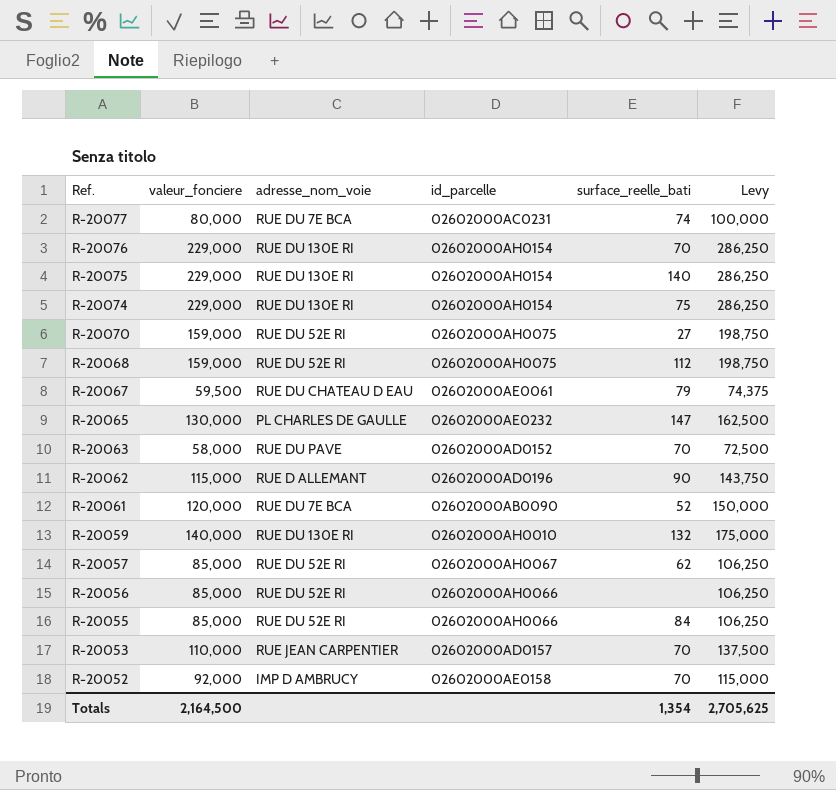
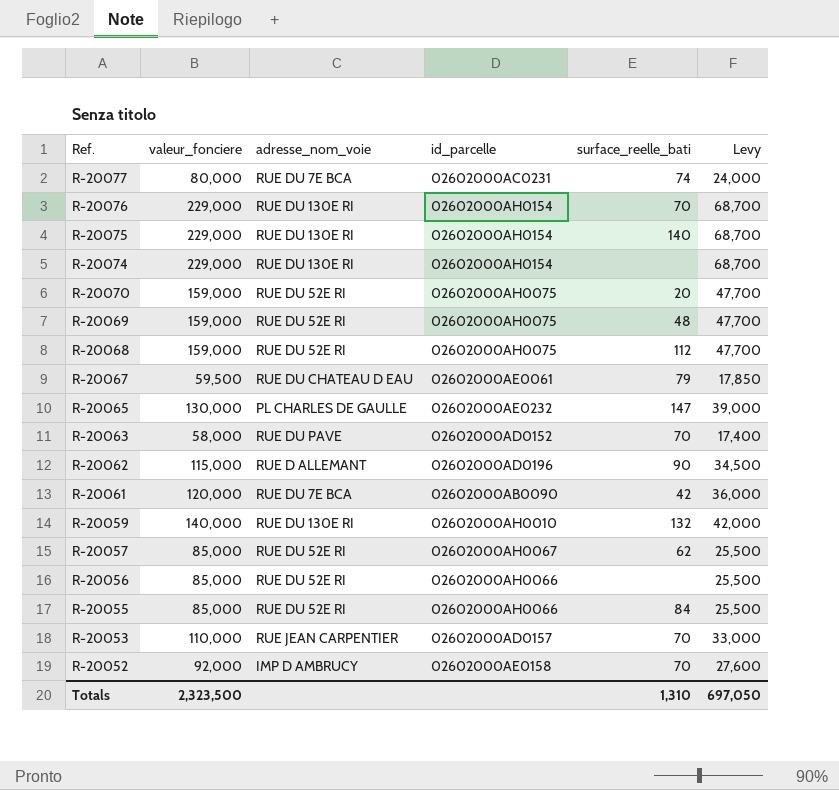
column Levy | formula: [valeur_fonciere] * 1.25 -> [valeur_fonciere] * 0.3
R-20074 | surface_reelle_bati: 75 -> none
R-20070 | surface_reelle_bati: 27 -> 20
row R-20069: none -> 159,000 | RUE DU 52E RI | 02602000AH0075 | 48 | 47,700
R-20061 | surface_reelle_bati: 52 -> 42
Totals | valeur_fonciere: 2,164,500 -> 2,323,500
Totals | surface_reelle_bati: 1,354 -> 1,310
Totals | Levy: 2,705,625 -> 697,050

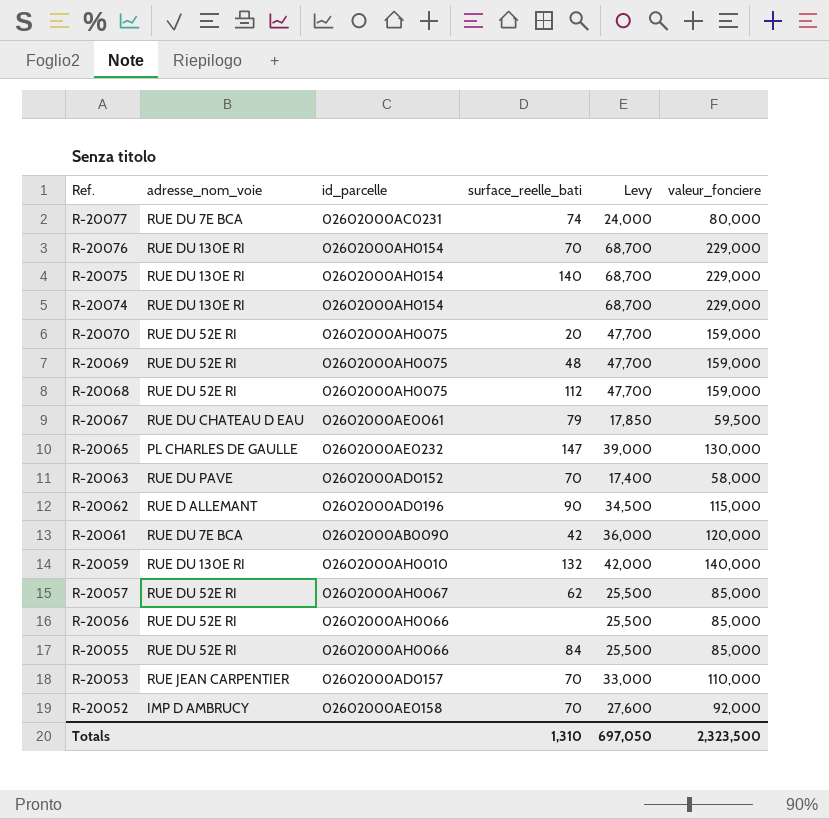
column valeur_fonciere | position: 2 -> 6

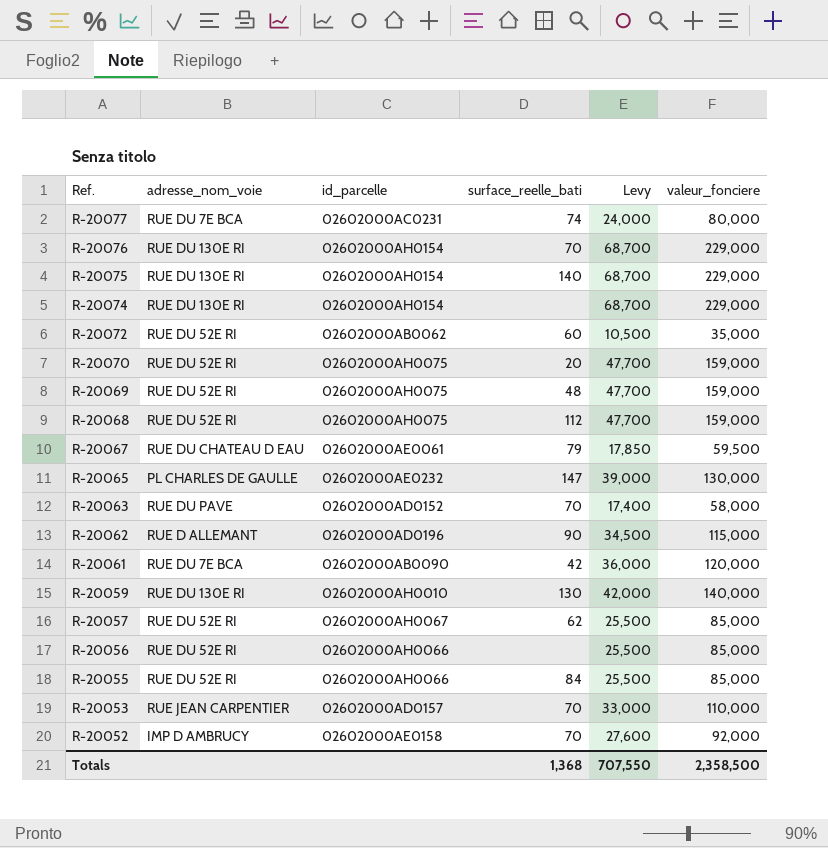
row R-20072: none -> RUE DU 52E RI | 02602000AB0062 | 60 | 10,500 | 35,000
R-20059 | surface_reelle_bati: 132 -> 130
Totals | surface_reelle_bati: 1,310 -> 1,368
Totals | Levy: 697,050 -> 707,550
Totals | valeur_fonciere: 2,323,500 -> 2,358,500

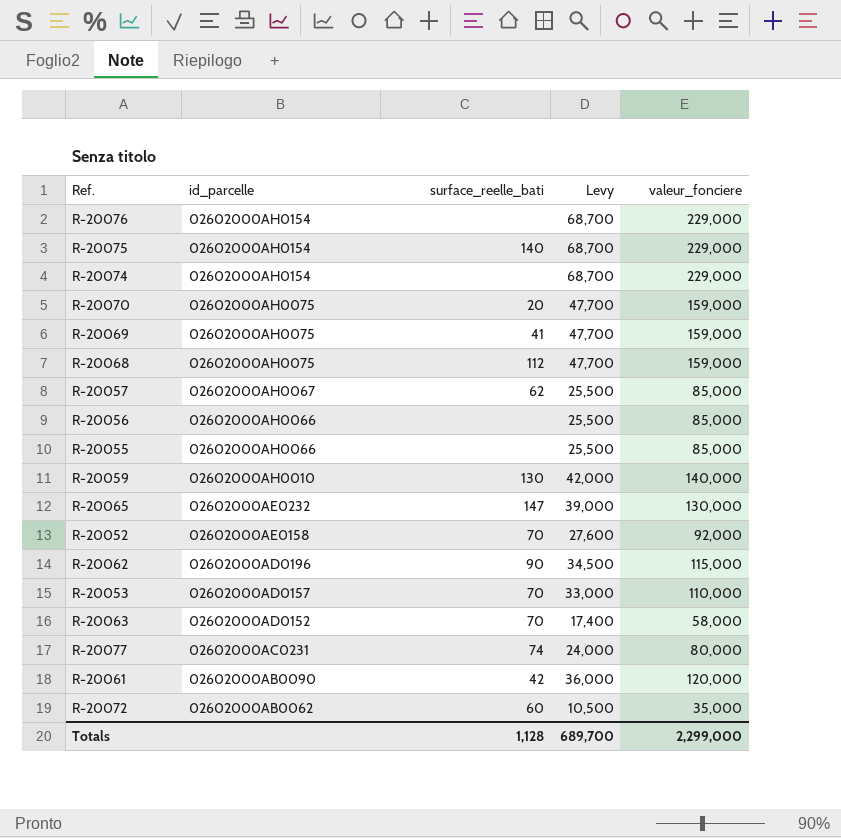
row order: Ref. descending -> id_parcelle descending
column adresse_nom_voie | position: 2 -> none
row R-20067: RUE DU CHATEAU D EAU | 02602000AE0061 | 79 | 17,850 | 59,500 -> none
R-20076 | surface_reelle_bati: 70 -> none
R-20069 | surface_reelle_bati: 48 -> 41
R-20055 | surface_reelle_bati: 84 -> none
Totals | surface_reelle_bati: 1,368 -> 1,128
Totals | Levy: 707,550 -> 689,700
Totals | valeur_fonciere: 2,358,500 -> 2,299,000

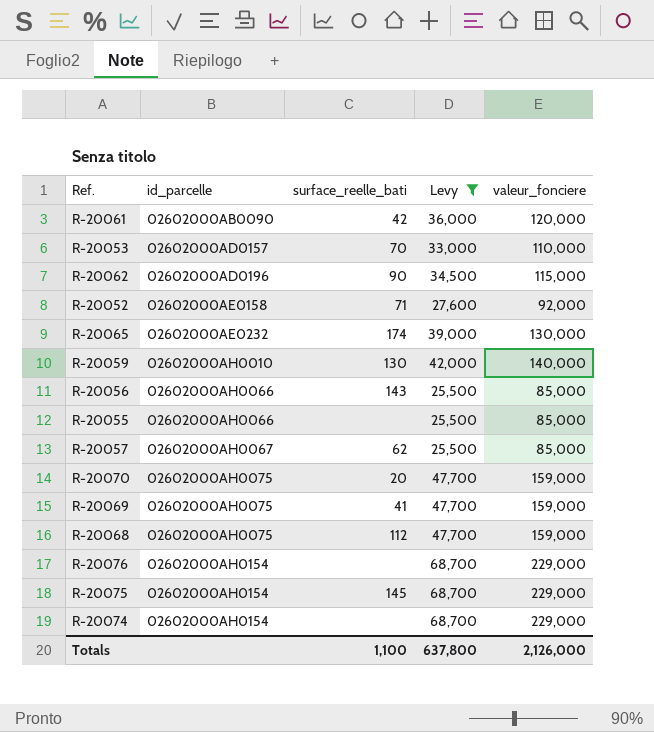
filter: none -> Levy >= 25,500
row order: id_parcelle descending -> id_parcelle ascending
R-20052 | surface_reelle_bati: 70 -> 71
R-20065 | surface_reelle_bati: 147 -> 174
R-20056 | surface_reelle_bati: none -> 143
R-20075 | surface_reelle_bati: 140 -> 145
Totals | surface_reelle_bati: 1,128 -> 1,100
Totals | Levy: 689,700 -> 637,800
Totals | valeur_fonciere: 2,299,000 -> 2,126,000

